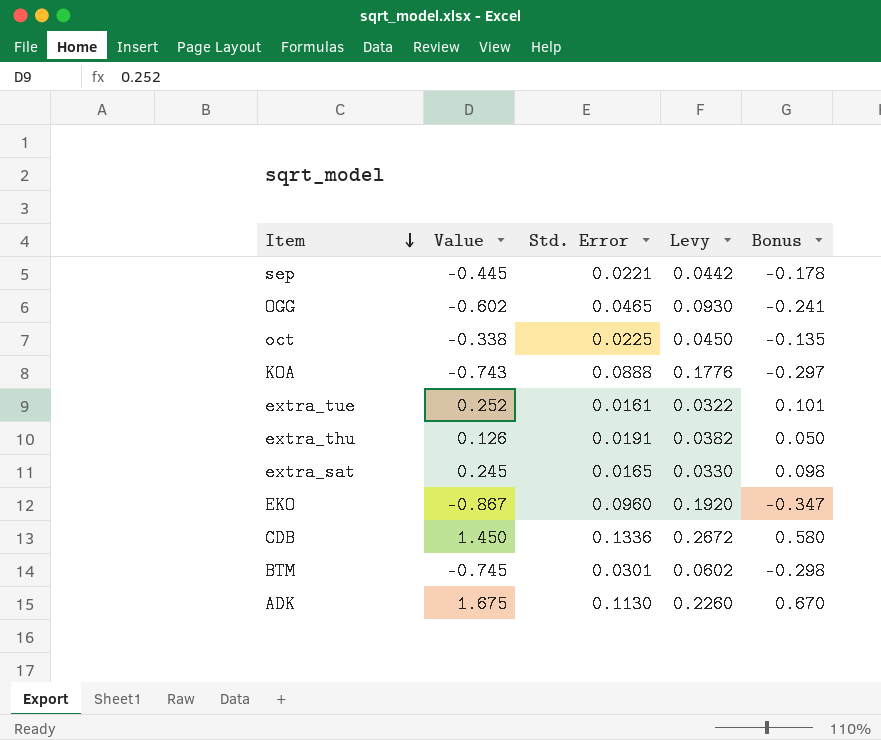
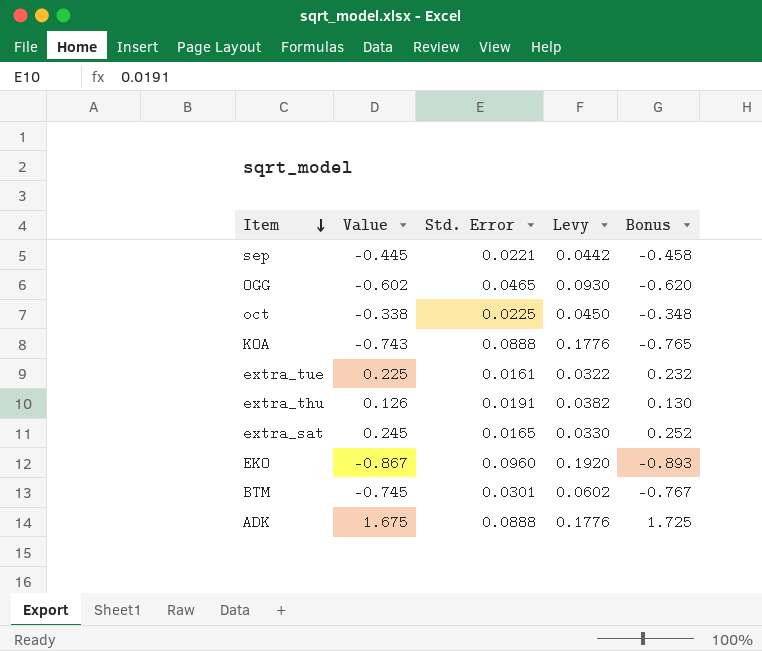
column Bonus | formula: [Value] * 0.4 -> [Value] * 1.03
row CDB: 1.450 | 0.1336 | 0.2672 | 0.580 -> none
extra_tue | Value: 0.252 -> 0.225
ADK | Std. Error: 0.1130 -> 0.0888
ADK | Levy: 0.2260 -> 0.1776

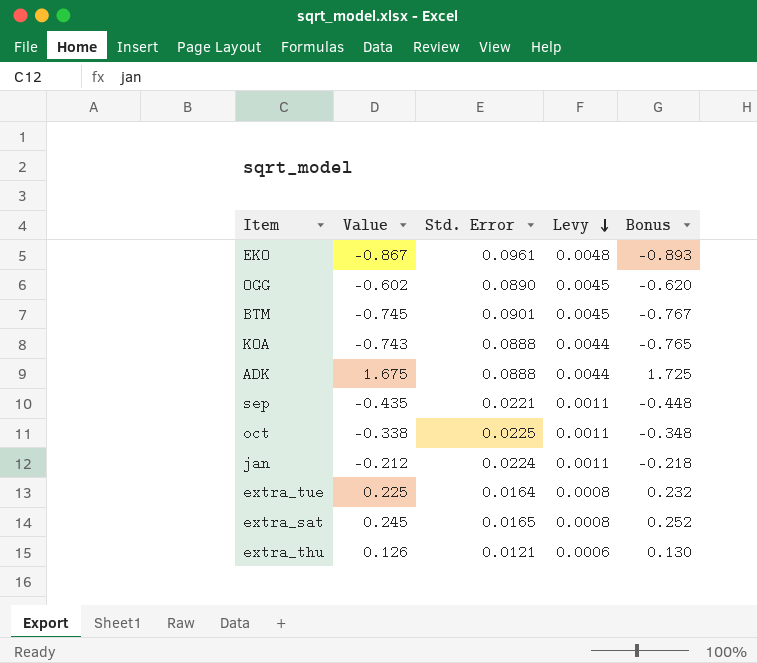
row order: Item descending -> Levy descending
column Levy | formula: [Std. Error] * 2 -> [Std. Error] * 0.05
EKO | Std. Error: 0.0960 -> 0.0961
OGG | Std. Error: 0.0465 -> 0.0890
BTM | Std. Error: 0.0301 -> 0.0901
sep | Value: -0.445 -> -0.435
sep | Bonus: -0.458 -> -0.448
row jan: none -> -0.212 | 0.0224 | 0.0011 | -0.218
extra_tue | Std. Error: 0.0161 -> 0.0164
extra_thu | Std. Error: 0.0191 -> 0.0121

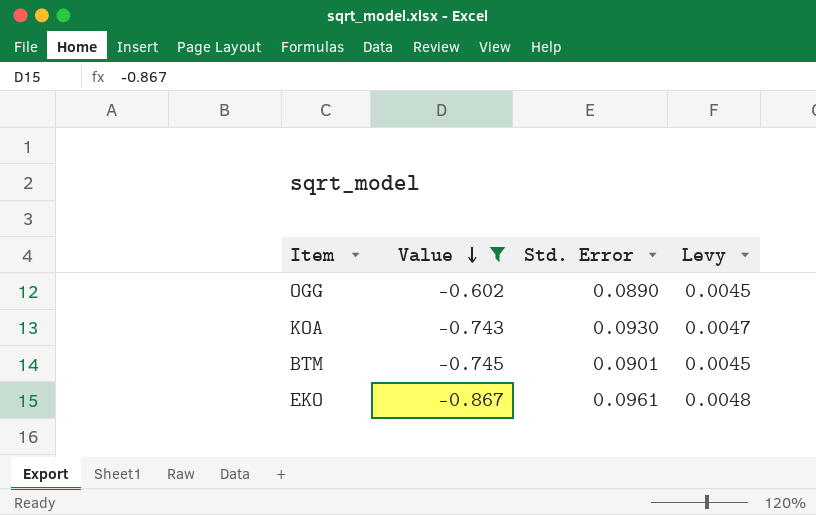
filter: none -> Value <= -0.602
row order: Levy descending -> Value descending
column Bonus | formula: [Value] * 1.03 -> none
KOA | Std. Error: 0.0888 -> 0.0930
KOA | Levy: 0.0044 -> 0.0047

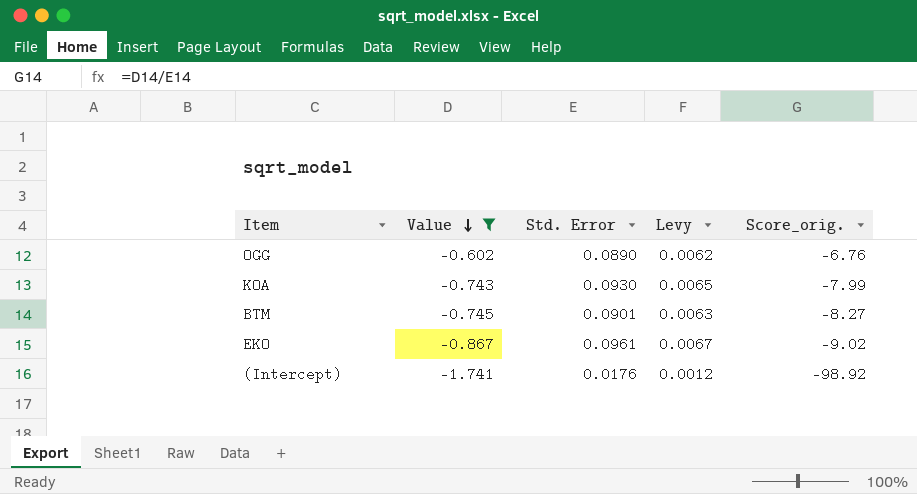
column Levy | formula: [Std. Error] * 0.05 -> [Std. Error] * 0.07
column Score_orig. | formula: none -> [Value] / [Std. Error]
row (Intercept): none -> -1.741 | 0.0176 | 0.0012 | -98.92

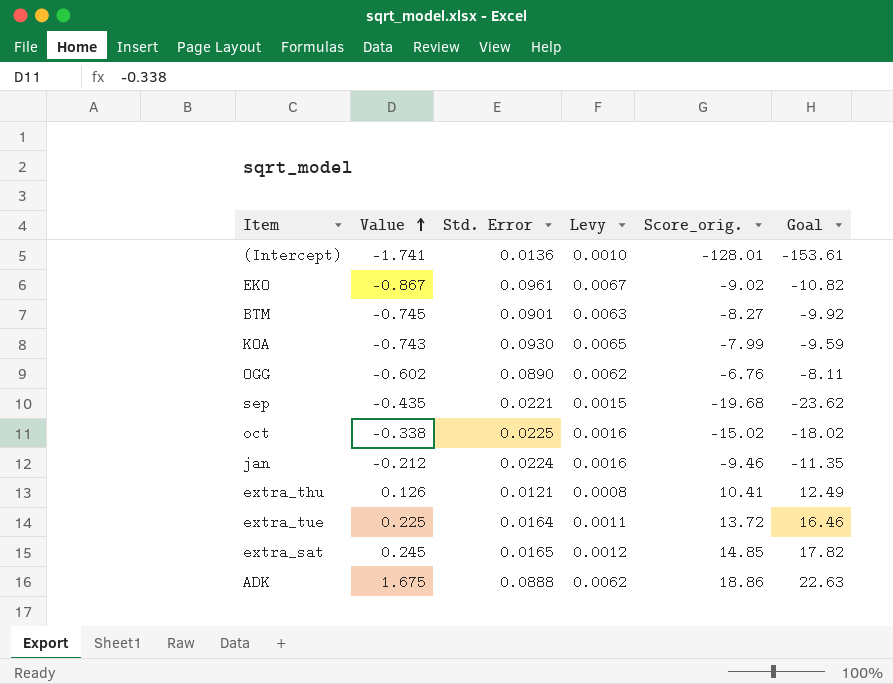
filter: Value <= -0.602 -> none
row order: Value descending -> Value ascending
column Goal | formula: none -> [Score_orig.] * 1.2
(Intercept) | Std. Error: 0.0176 -> 0.0136
(Intercept) | Levy: 0.0012 -> 0.0010
(Intercept) | Score_orig.: -98.92 -> -128.01

